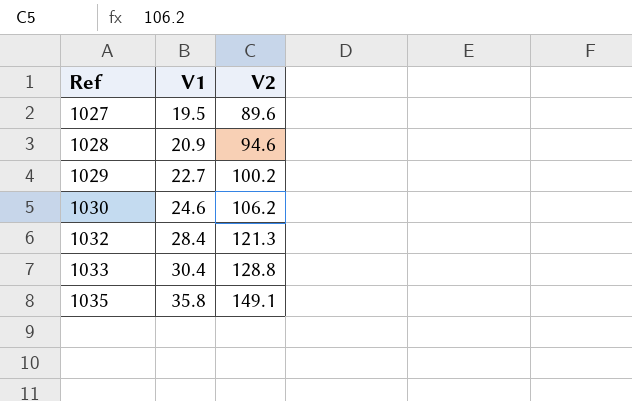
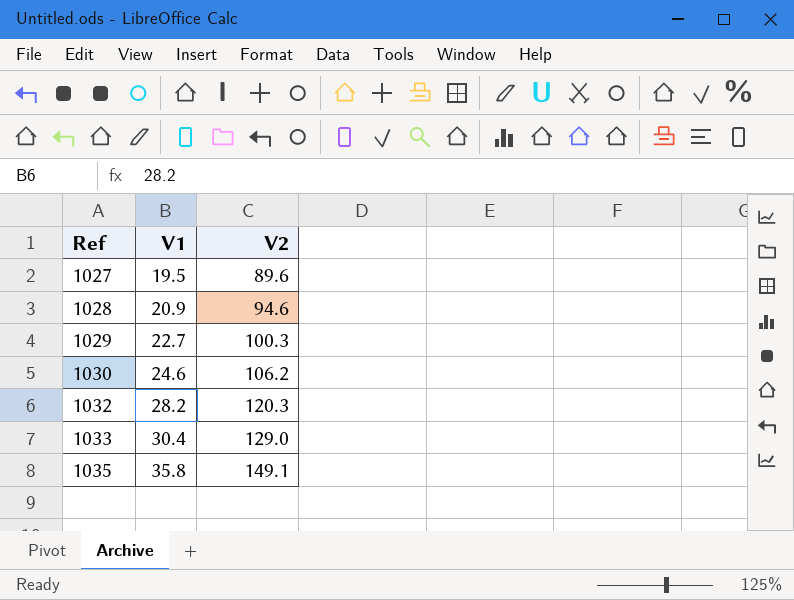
1029 | V2: 100.2 -> 100.3
1032 | V1: 28.4 -> 28.2
1032 | V2: 121.3 -> 120.3
1033 | V2: 128.8 -> 129.0

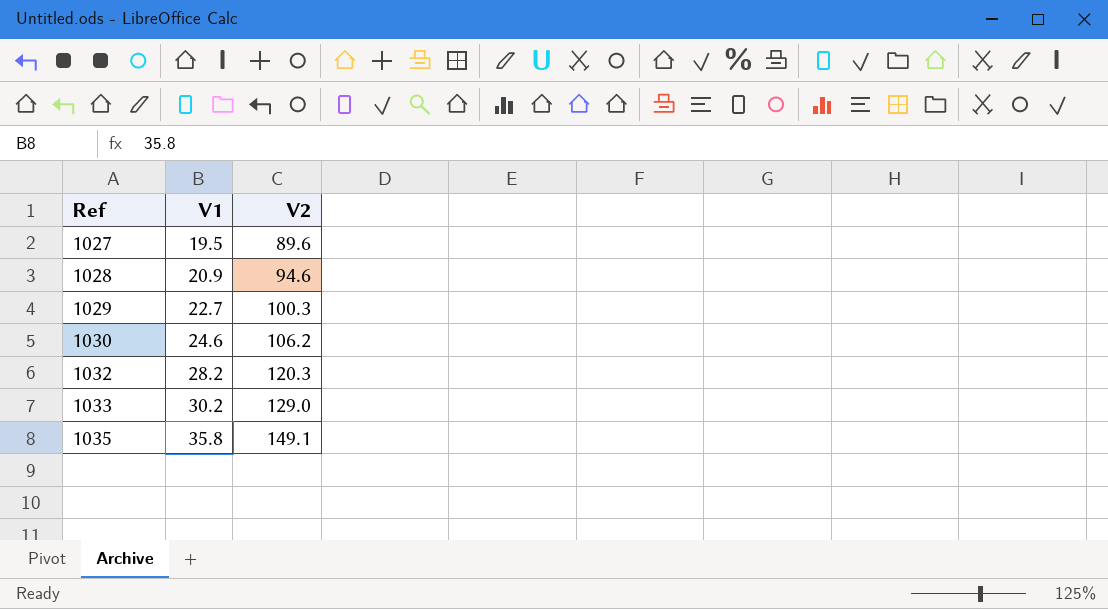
1033 | V1: 30.4 -> 30.2

